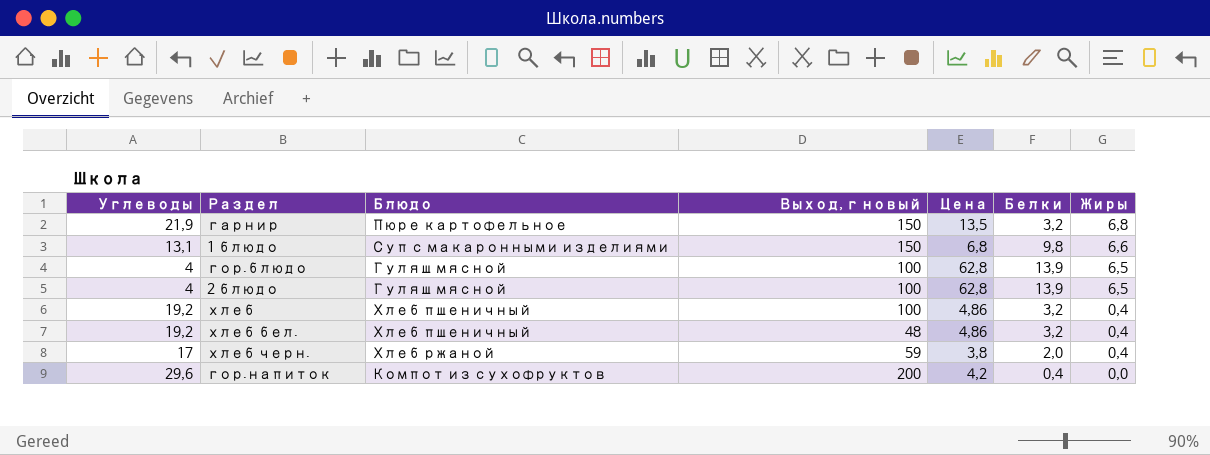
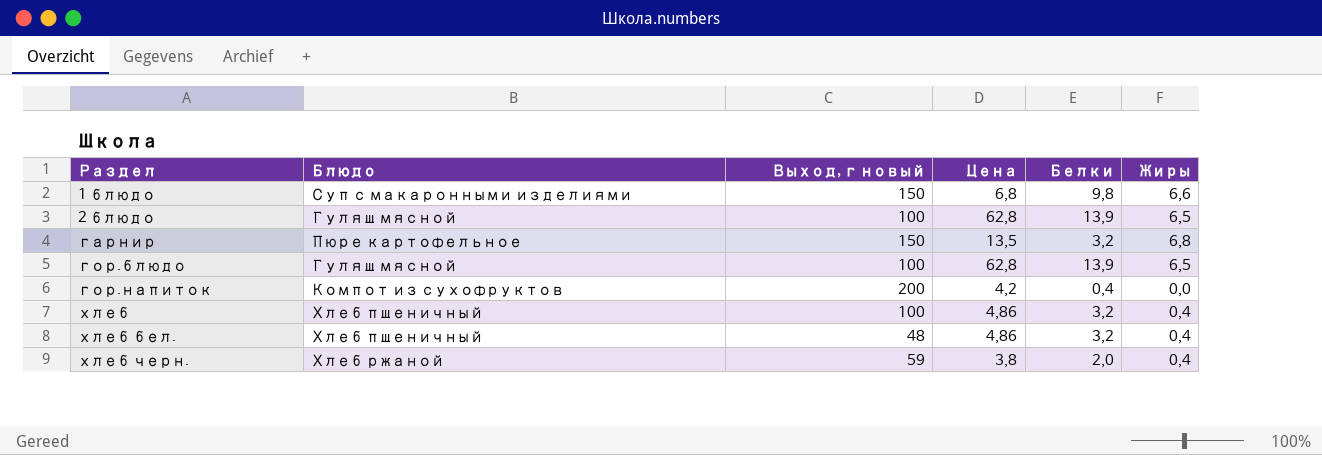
row order: Жиры descending -> Раздел ascending
column Углеводы | position: 1 -> none

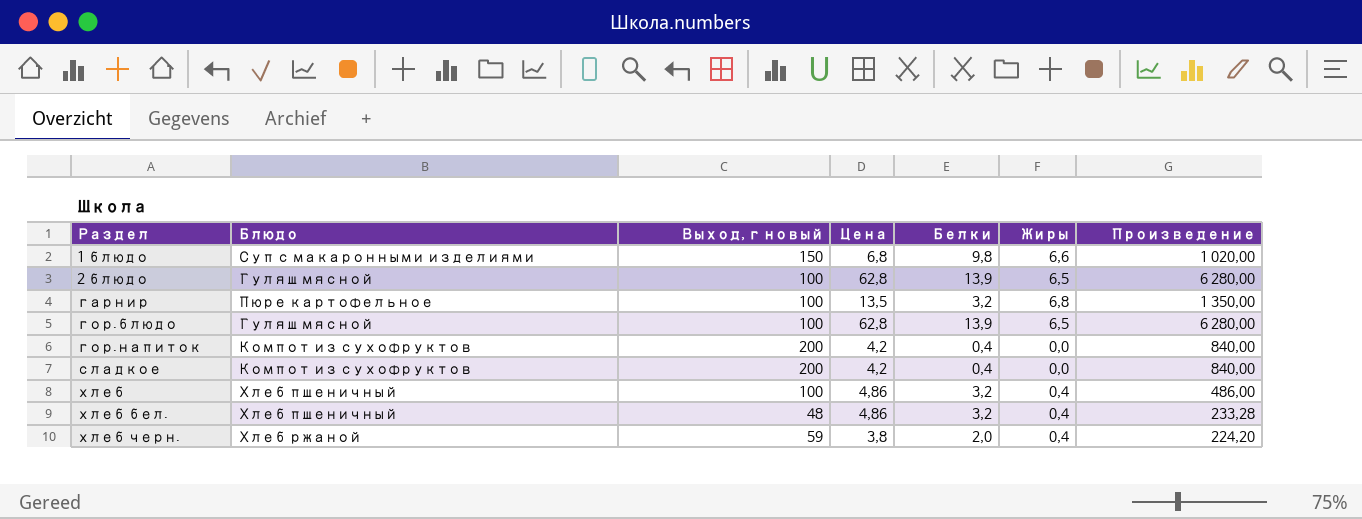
column Произведение | formula: none -> [Выход, г новый] * [Цена]
гарнир | Выход, г новый: 150 -> 100
row сладкое: none -> Компот из сухофруктов | 200 | 4,2 | 0,4 | 0,0 | 840,00

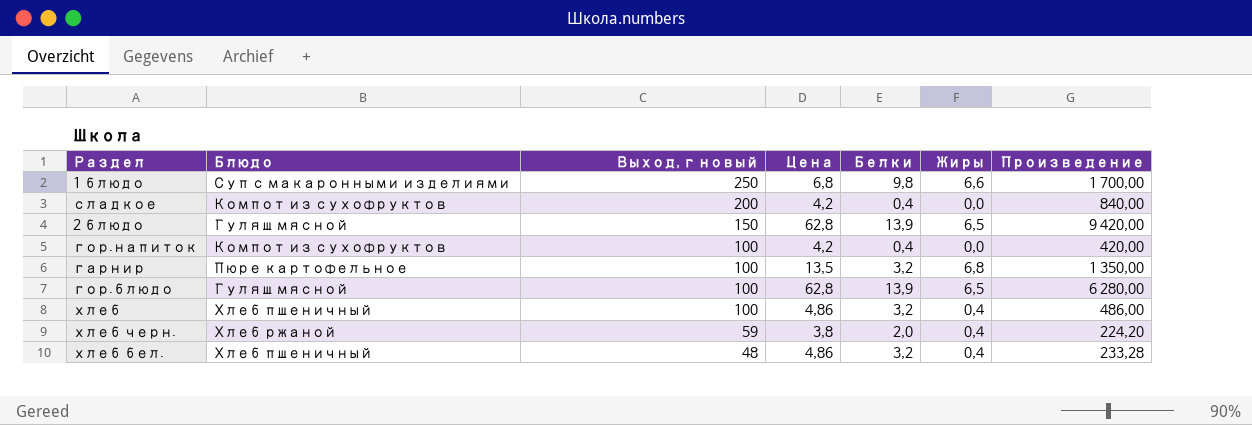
row order: Раздел ascending -> Выход, г новый descending
1 блюдо | Выход, г новый: 150 -> 250
1 блюдо | Произведение: 1 020,00 -> 1 700,00
2 блюдо | Выход, г новый: 100 -> 150
2 блюдо | Произведение: 6 280,00 -> 9 420,00
гор.напиток | Выход, г новый: 200 -> 100
гор.напиток | Произведение: 840,00 -> 420,00

